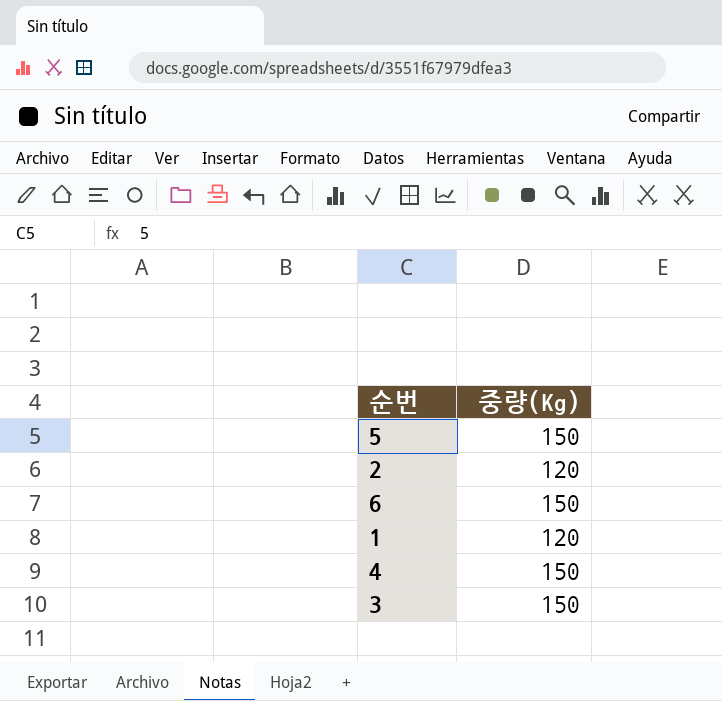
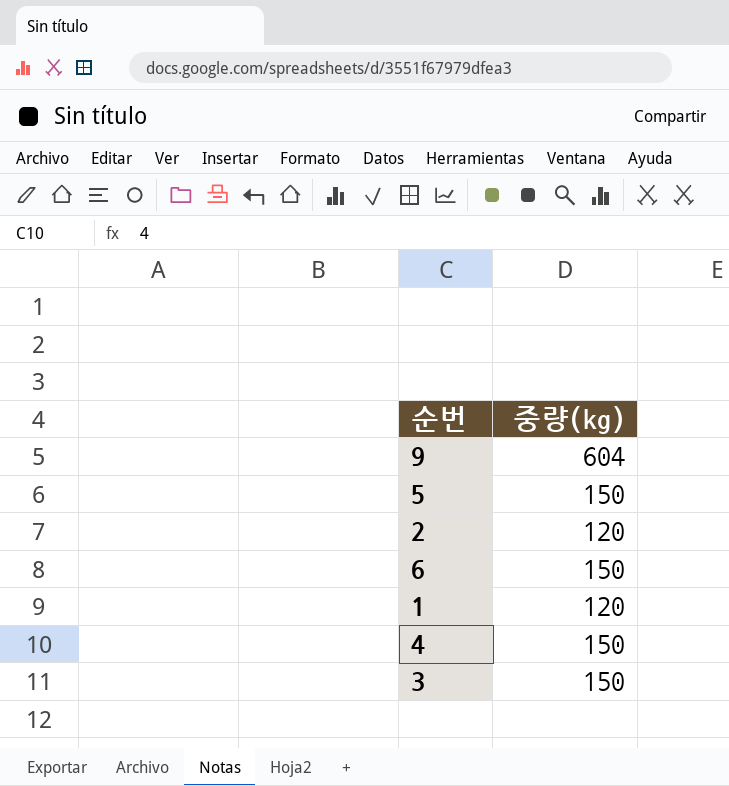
column name: 중량(Kg) -> 중량(kg)
row 9: none -> 604

